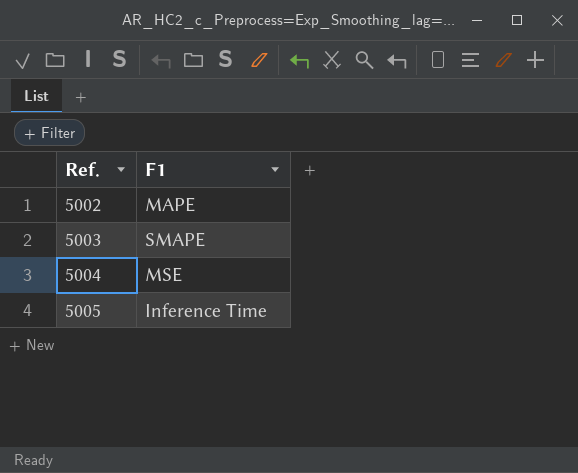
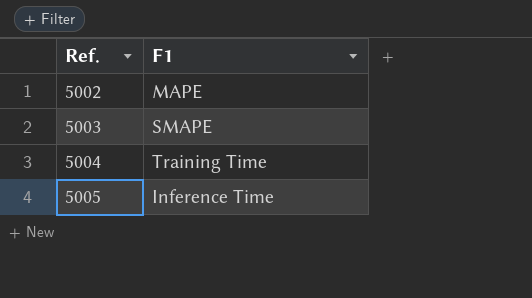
5004 | F1: MSE -> Training Time

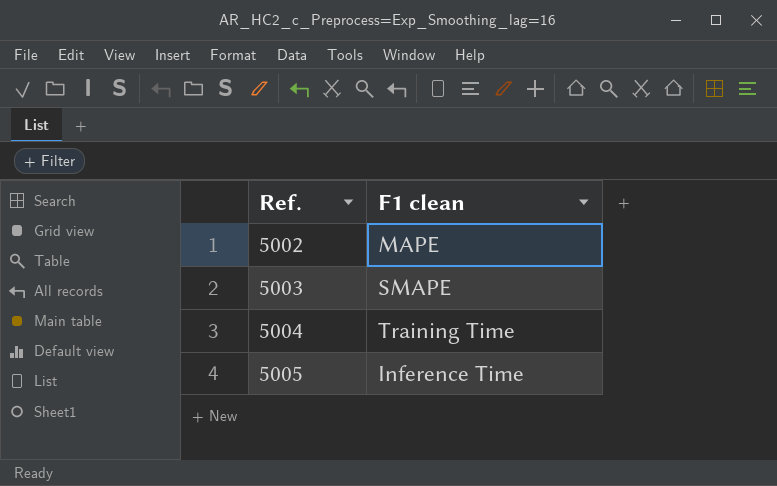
column name: F1 -> F1 clean

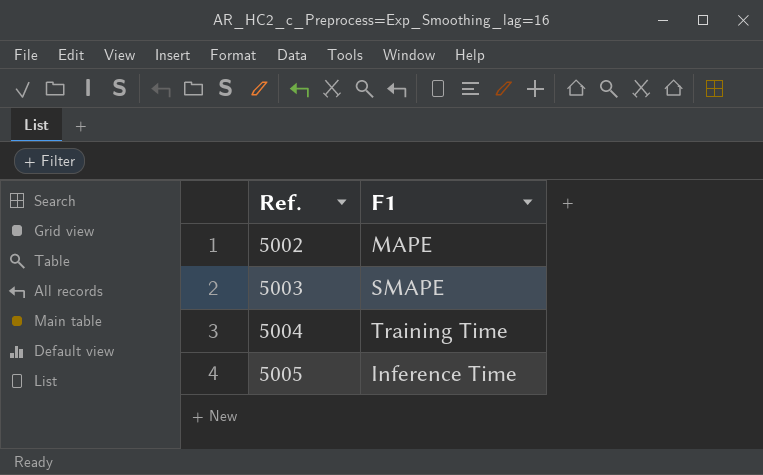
column name: F1 clean -> F1

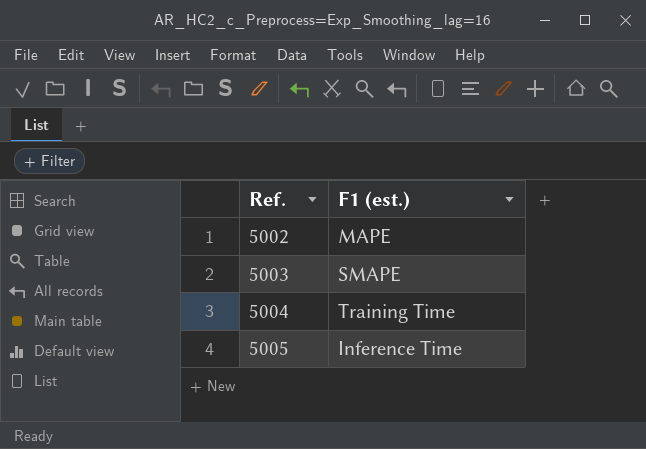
column name: F1 -> F1 (est.)

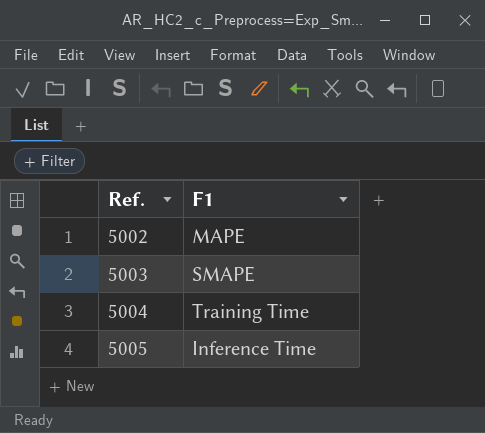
column name: F1 (est.) -> F1

